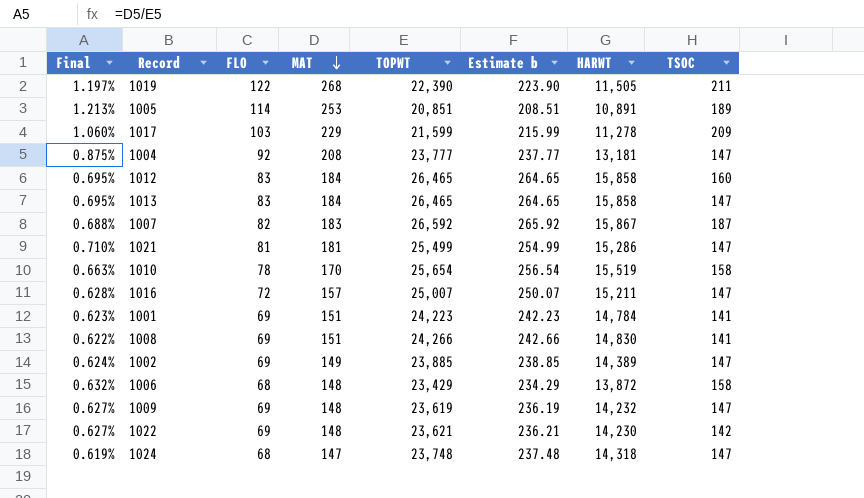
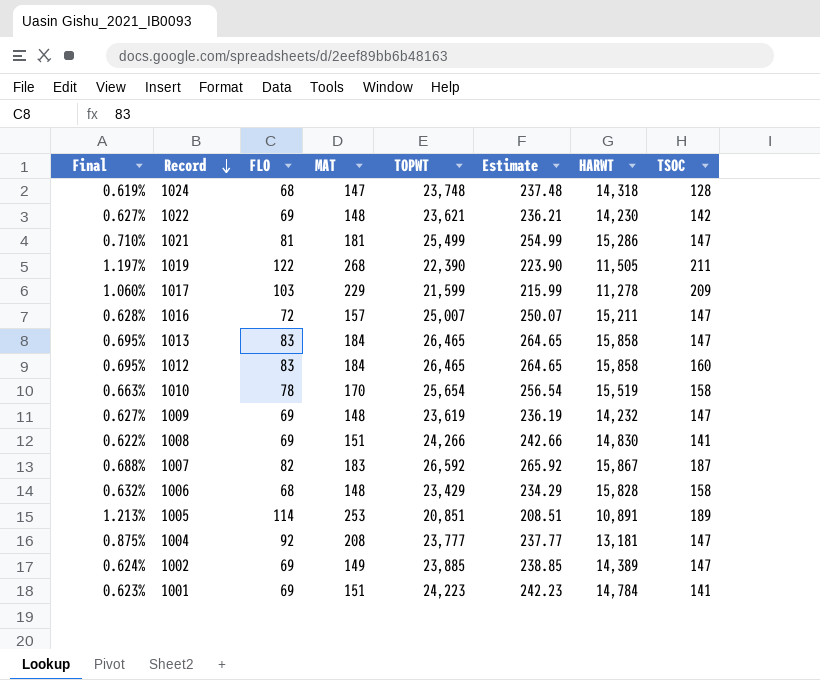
row order: MAT descending -> Record descending
column name: Estimate b -> Estimate
1024 | TSOC: 147 -> 128
1006 | HARWT: 13,872 -> 15,828

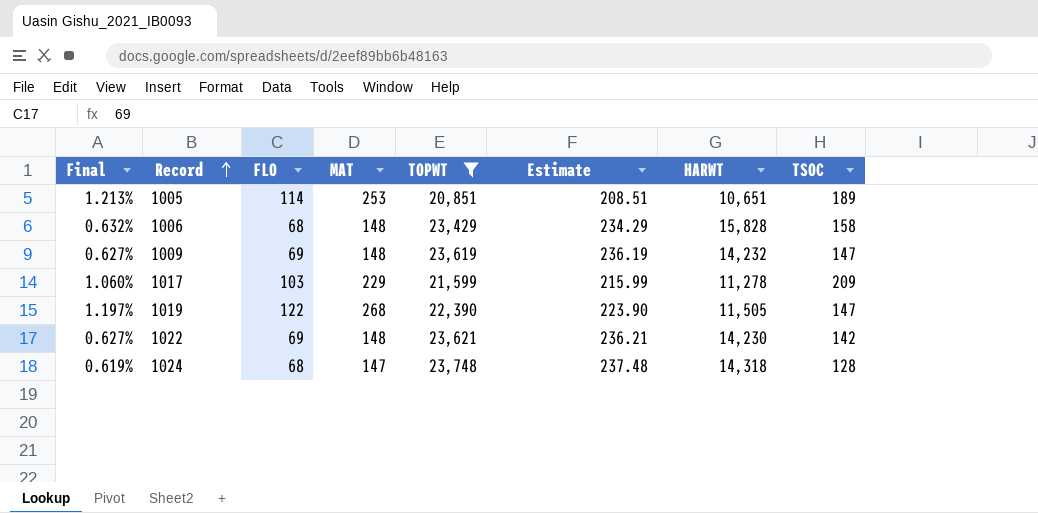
filter: none -> TOPWT <= 23,748
row order: Record descending -> Record ascending
1005 | HARWT: 10,891 -> 10,651
1019 | TSOC: 211 -> 147

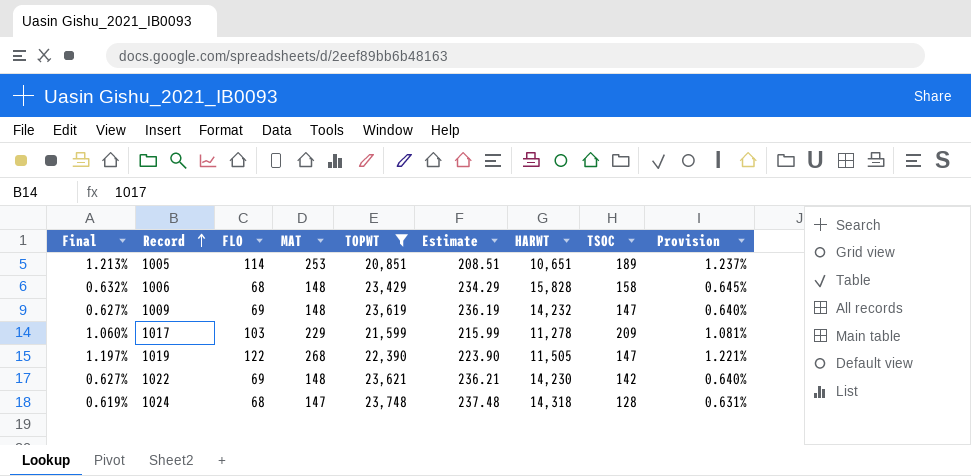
column Provision | formula: none -> [Final] * 1.02

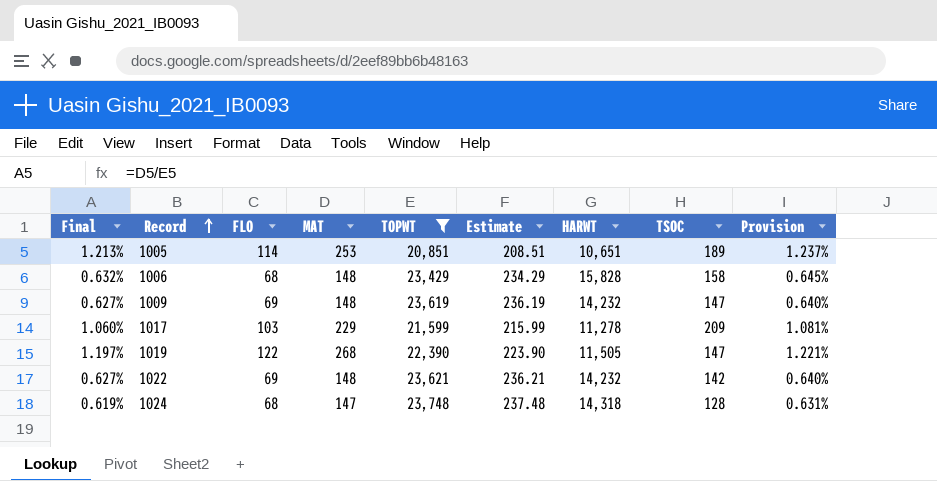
1022 | HARWT: 14,230 -> 14,232

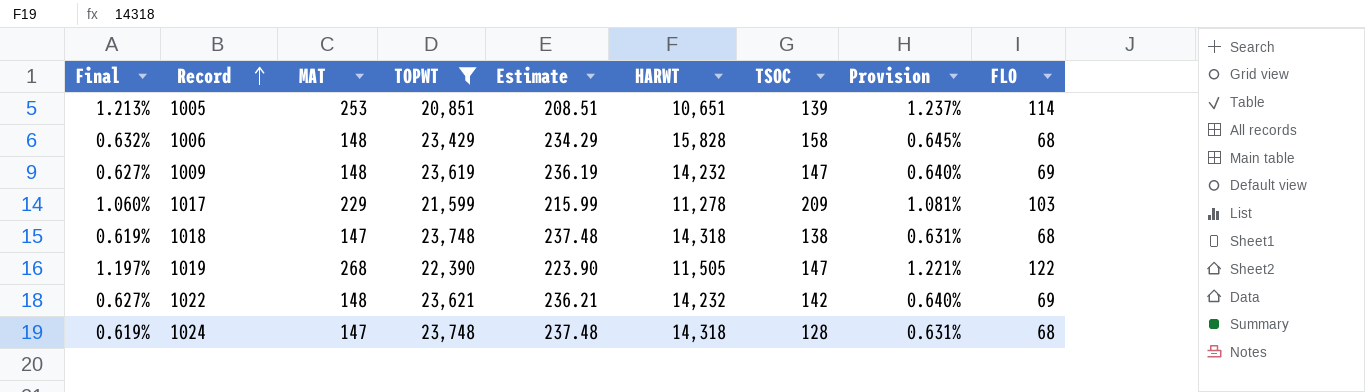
column FLO | position: 3 -> 9
1005 | TSOC: 189 -> 139
row 1018: none -> 0.619% | 147 | 23,748 | 237.48 | 14,318 | 138 | 0.631% | 68

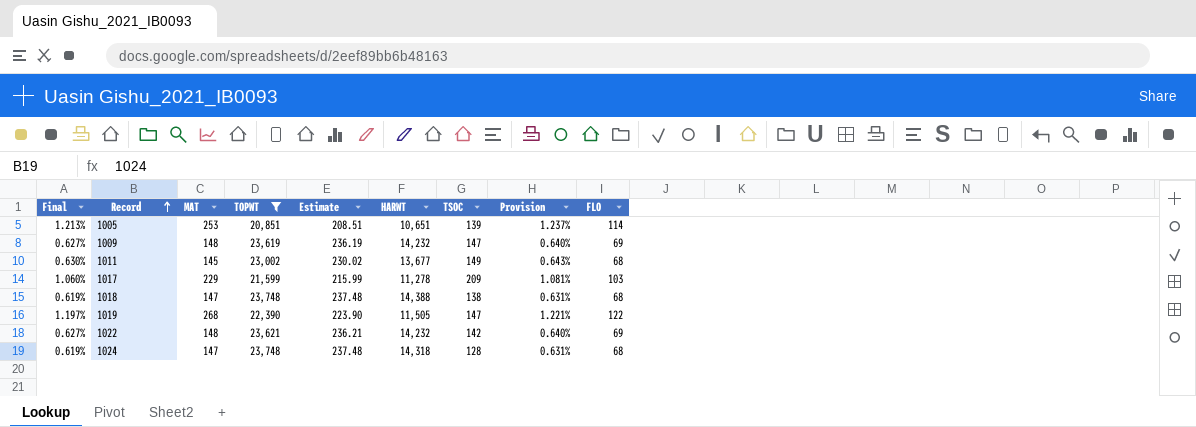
row 1006: 0.632% | 148 | 23,429 | 234.29 | 15,828 | 158 | 0.645% | 68 -> none
row 1011: none -> 0.630% | 145 | 23,002 | 230.02 | 13,677 | 149 | 0.643% | 68
1018 | HARWT: 14,318 -> 14,388

